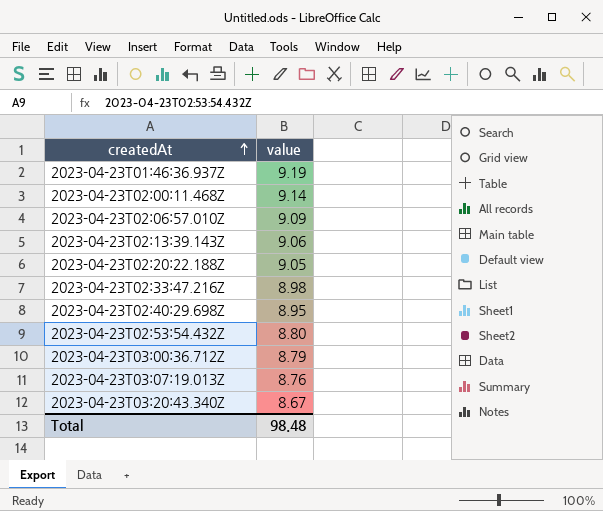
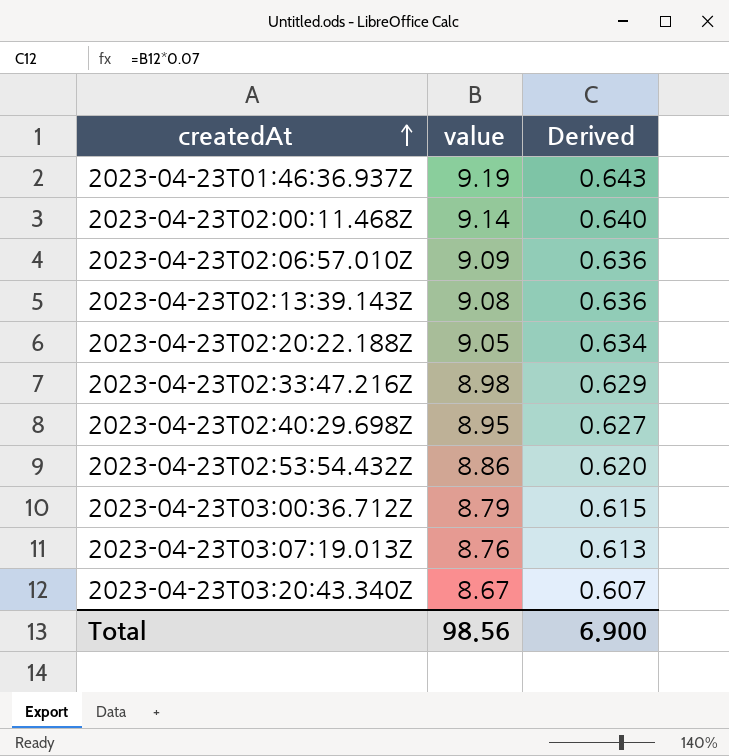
column Derived | formula: none -> [value] * 0.07
2023-04-23T02:13:39.143Z | value: 9.06 -> 9.08
2023-04-23T02:53:54.432Z | value: 8.80 -> 8.86
Total | value: 98.48 -> 98.56

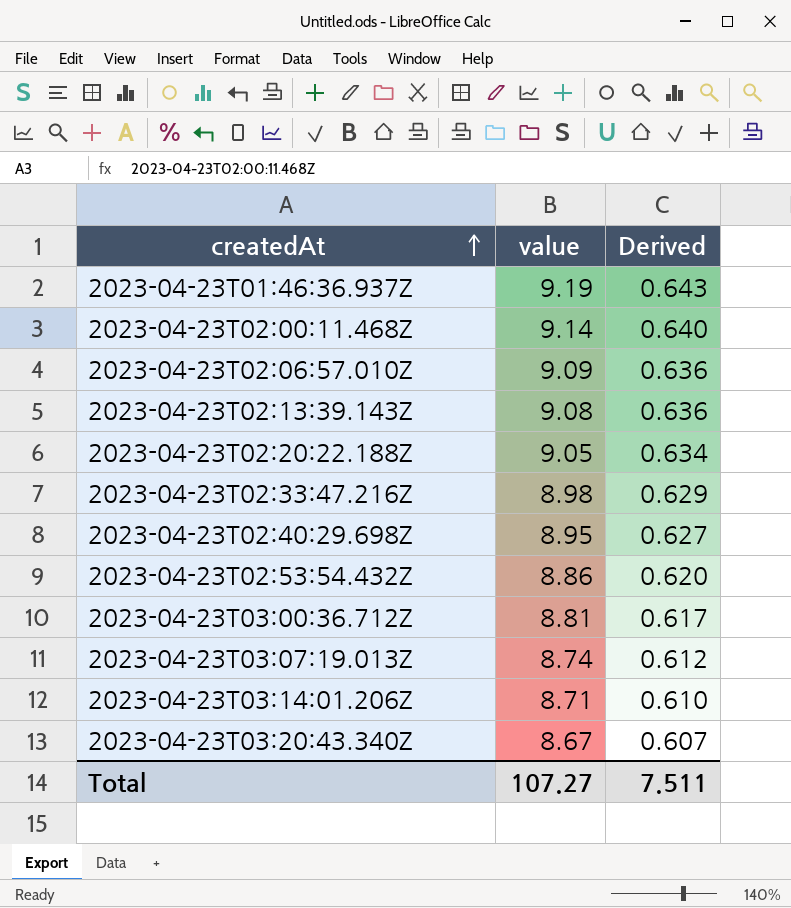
2023-04-23T03:00:36.712Z | value: 8.79 -> 8.81
2023-04-23T03:00:36.712Z | Derived: 0.615 -> 0.617
2023-04-23T03:07:19.013Z | value: 8.76 -> 8.74
2023-04-23T03:07:19.013Z | Derived: 0.613 -> 0.612
row 2023-04-23T03:14:01.206Z: none -> 8.71 | 0.610
Total | value: 98.56 -> 107.27
Total | Derived: 6.900 -> 7.511

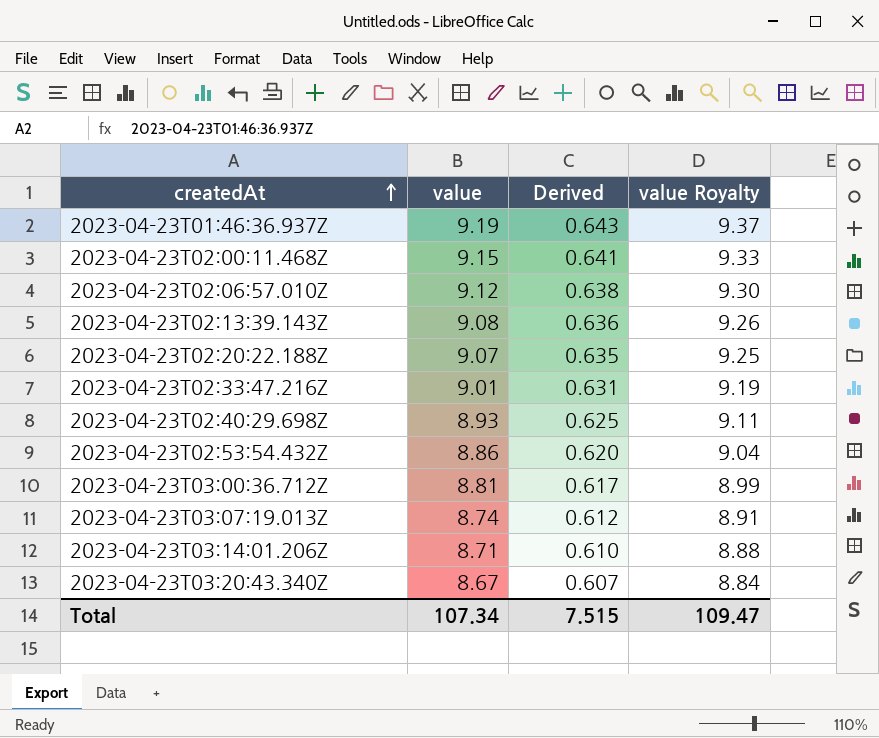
column value Royalty | formula: none -> [value] * 1.02
2023-04-23T02:00:11.468Z | value: 9.14 -> 9.15
2023-04-23T02:00:11.468Z | Derived: 0.640 -> 0.641
2023-04-23T02:06:57.010Z | value: 9.09 -> 9.12
2023-04-23T02:06:57.010Z | Derived: 0.636 -> 0.638
2023-04-23T02:20:22.188Z | value: 9.05 -> 9.07
2023-04-23T02:20:22.188Z | Derived: 0.634 -> 0.635
2023-04-23T02:33:47.216Z | value: 8.98 -> 9.01
2023-04-23T02:33:47.216Z | Derived: 0.629 -> 0.631
2023-04-23T02:40:29.698Z | value: 8.95 -> 8.93
2023-04-23T02:40:29.698Z | Derived: 0.627 -> 0.625
Total | value: 107.27 -> 107.34
Total | Derived: 7.511 -> 7.515

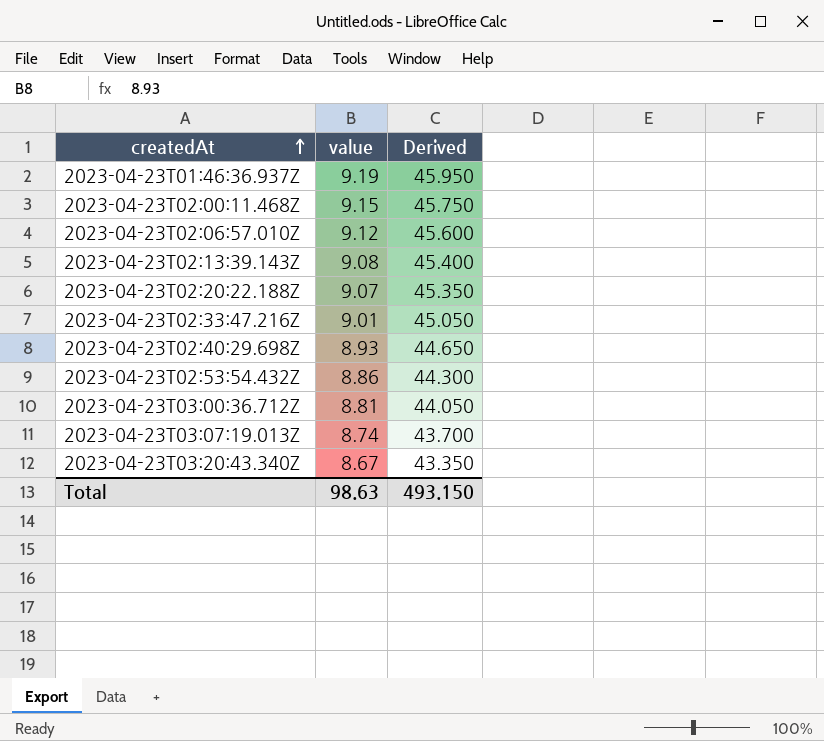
column value Royalty | formula: [value] * 1.02 -> none
column Derived | formula: [value] * 0.07 -> [value] * 5
row 2023-04-23T03:14:01.206Z: 8.71 | 0.610 | 8.88 -> none
Total | value: 107.34 -> 98.63
Total | Derived: 7.515 -> 493.150

